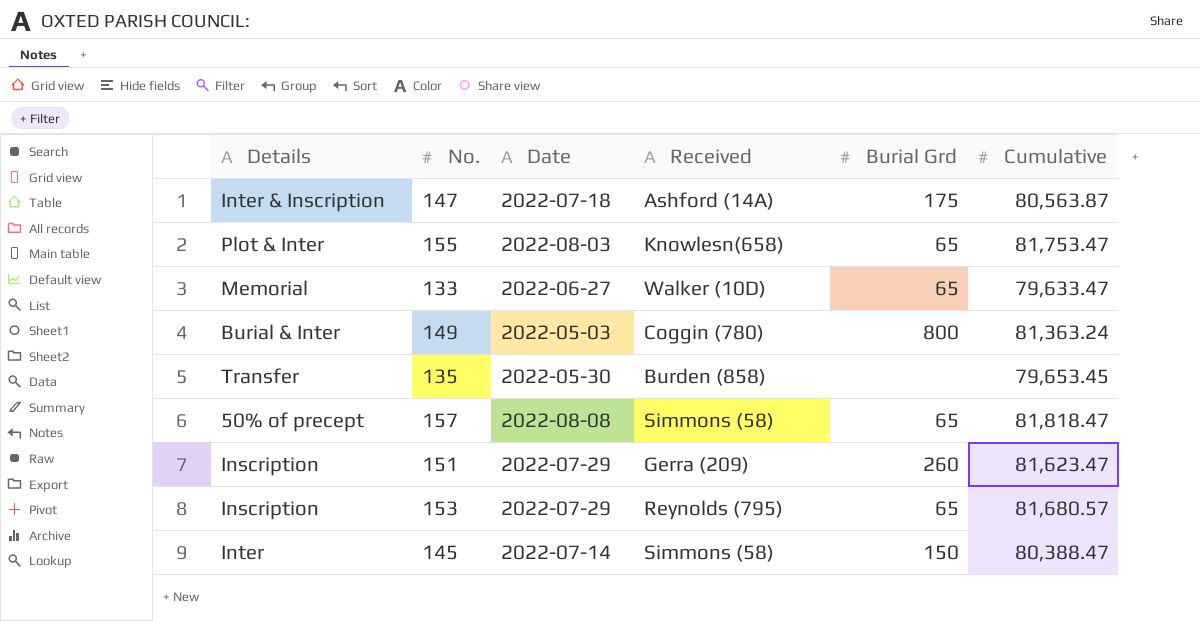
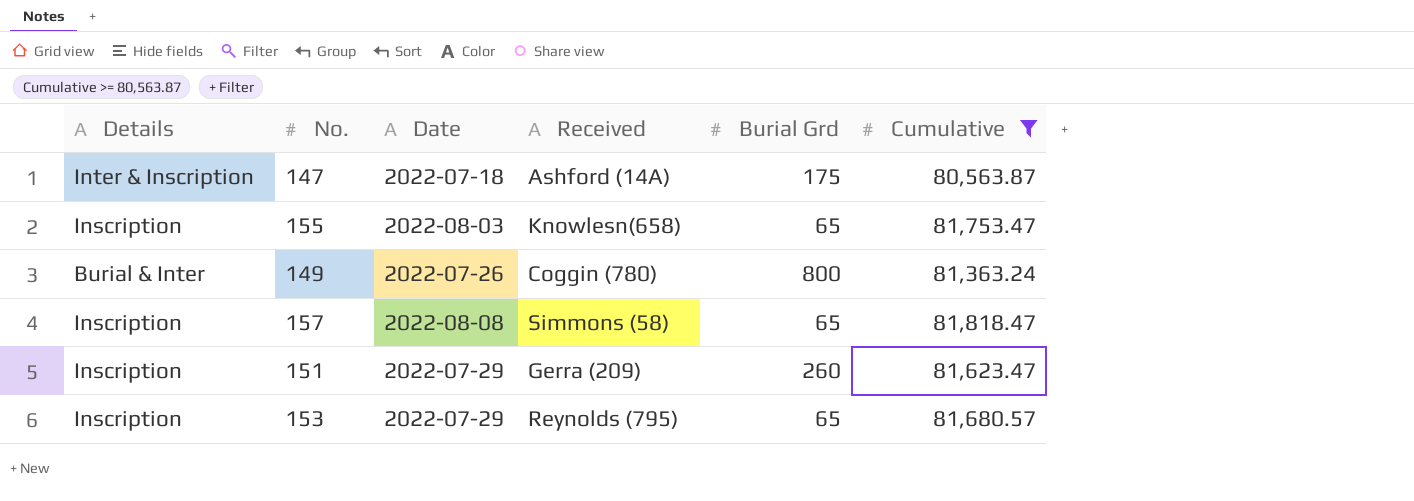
filter: none -> Cumulative >= 80,563.87
155 | Details: Plot & Inter -> Inscription
149 | Date: 2022-05-03 -> 2022-07-26
157 | Details: 50% of precept -> Inscription

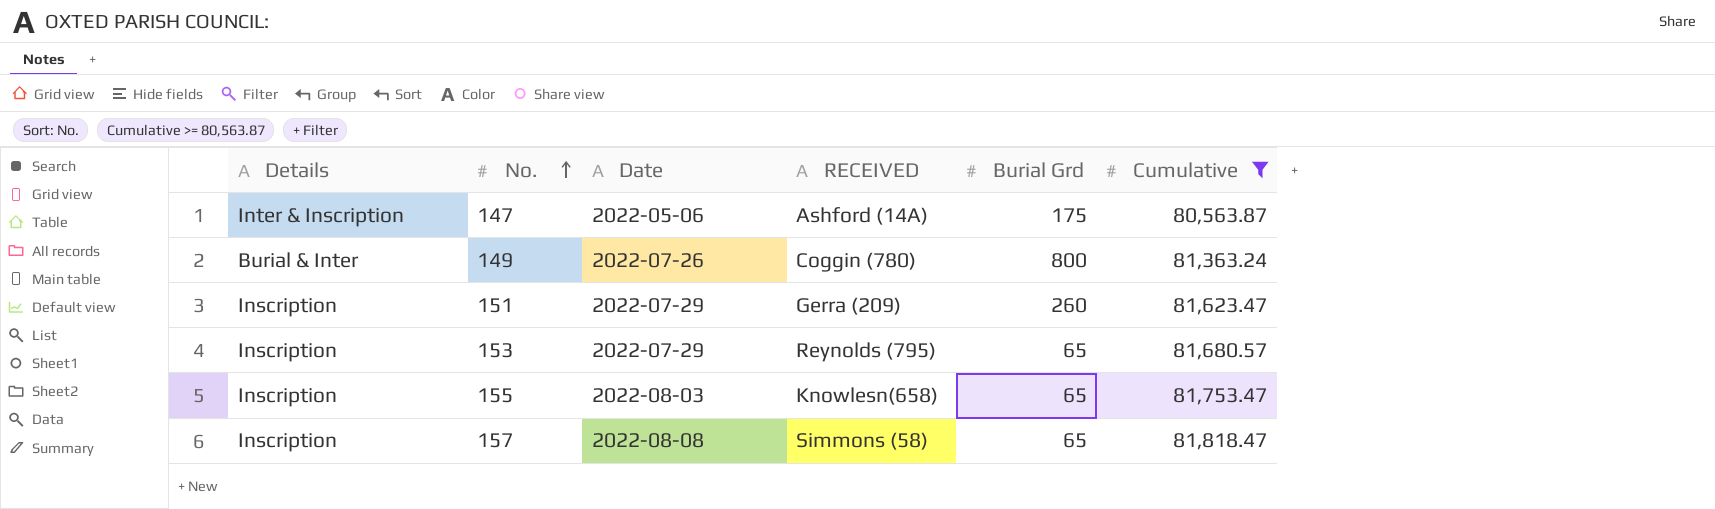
row order: none -> No. ascending
column name: Received -> RECEIVED
147 | Date: 2022-07-18 -> 2022-05-06

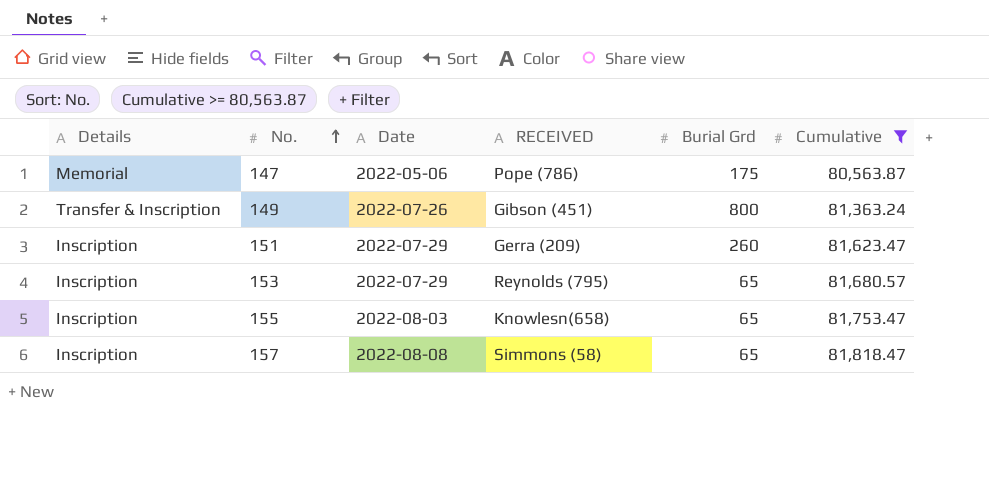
147 | Details: Inter & Inscription -> Memorial
147 | RECEIVED: Ashford (14A) -> Pope (786)
149 | Details: Burial & Inter -> Transfer & Inscription
149 | RECEIVED: Coggin (780) -> Gibson (451)

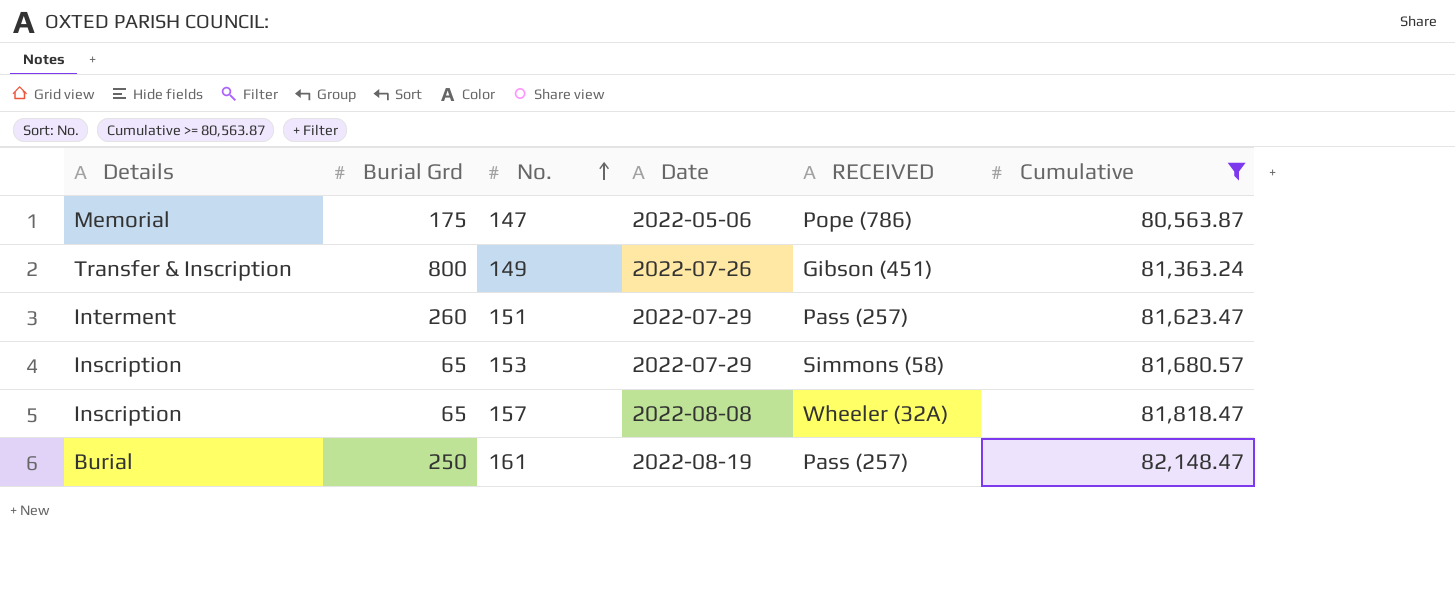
column Burial Grd | position: 5 -> 2
row 155: Inscription | 2022-08-03 | Knowlesn(658) | 65 | 81,753.47 -> none
151 | Details: Inscription -> Interment
151 | RECEIVED: Gerra (209) -> Pass (257)
153 | RECEIVED: Reynolds (795) -> Simmons (58)
157 | RECEIVED: Simmons (58) -> Wheeler (32A)
row 161: none -> Burial | 250 | 2022-08-19 | Pass (257) | 82,148.47

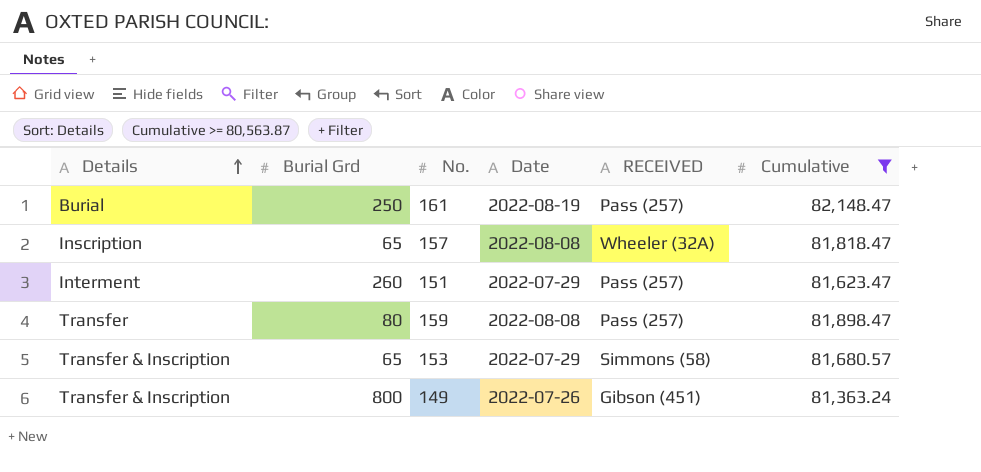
row order: No. ascending -> Details ascending
row 147: Memorial | 175 | 2022-05-06 | Pope (786) | 80,563.87 -> none
row 159: none -> Transfer | 80 | 2022-08-08 | Pass (257) | 81,898.47
153 | Details: Inscription -> Transfer & Inscription

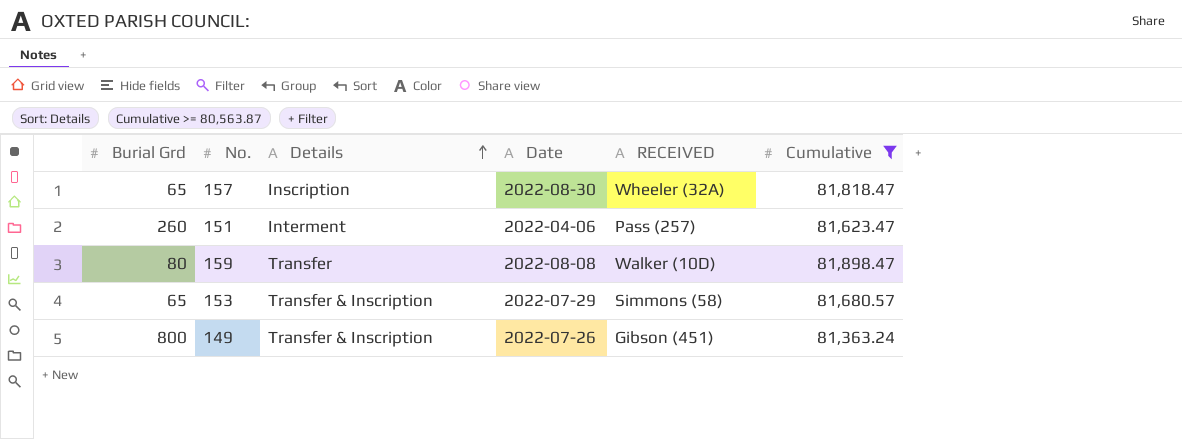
column Details | position: 1 -> 3
row 161: Burial | 250 | 2022-08-19 | Pass (257) | 82,148.47 -> none
157 | Date: 2022-08-08 -> 2022-08-30
151 | Date: 2022-07-29 -> 2022-04-06
159 | RECEIVED: Pass (257) -> Walker (10D)

